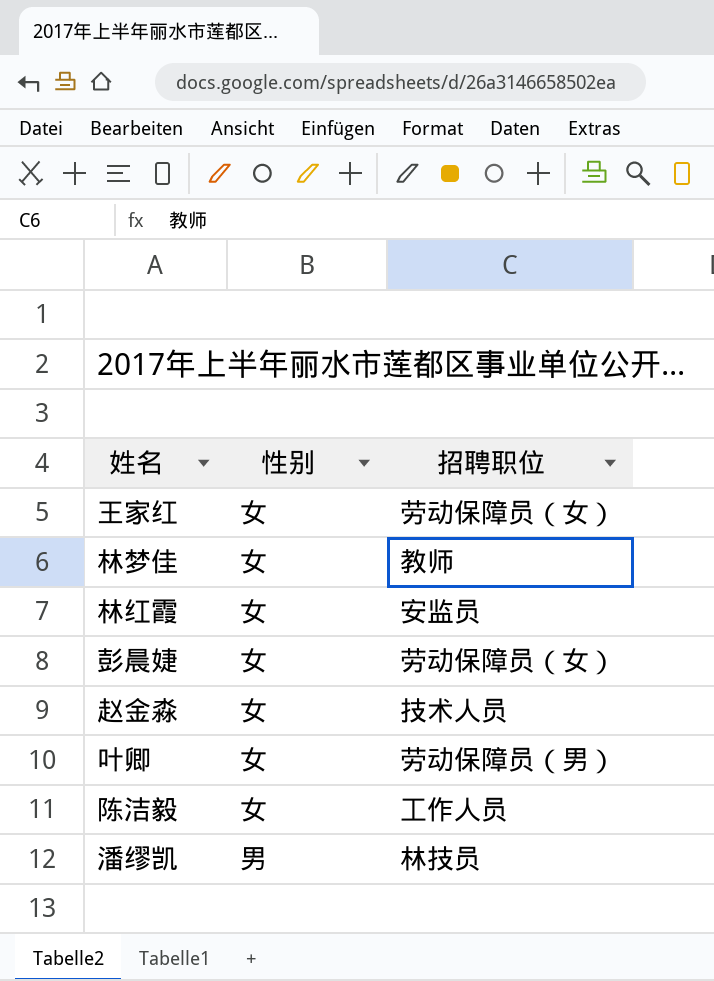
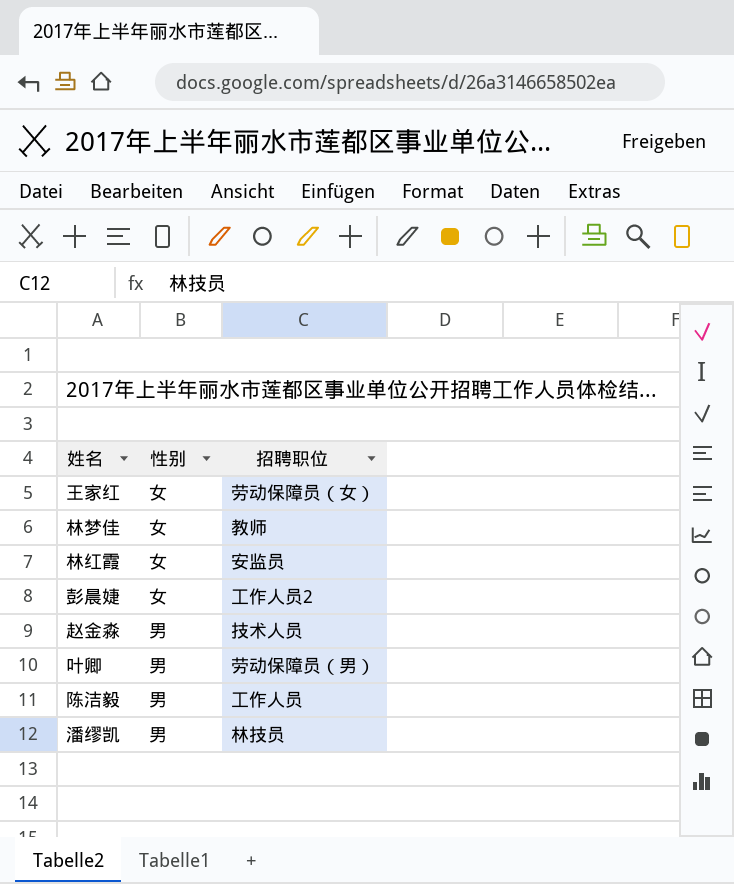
彭晨婕 | 招聘职位: 劳动保障员（女） -> 工作人员2
赵金淼 | 性别: 女 -> 男
叶卿 | 性别: 女 -> 男
陈洁毅 | 性别: 女 -> 男

